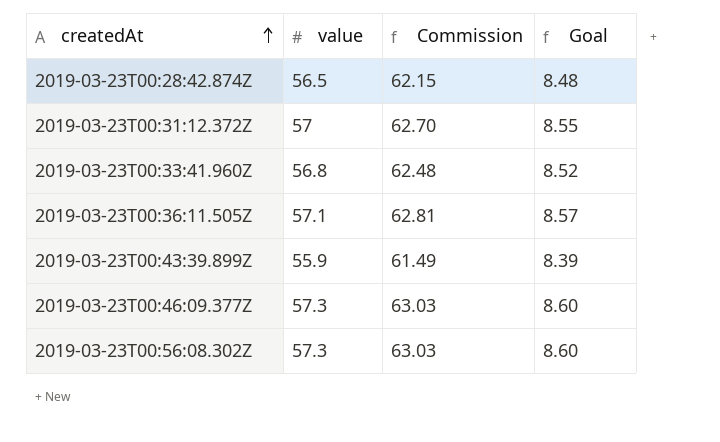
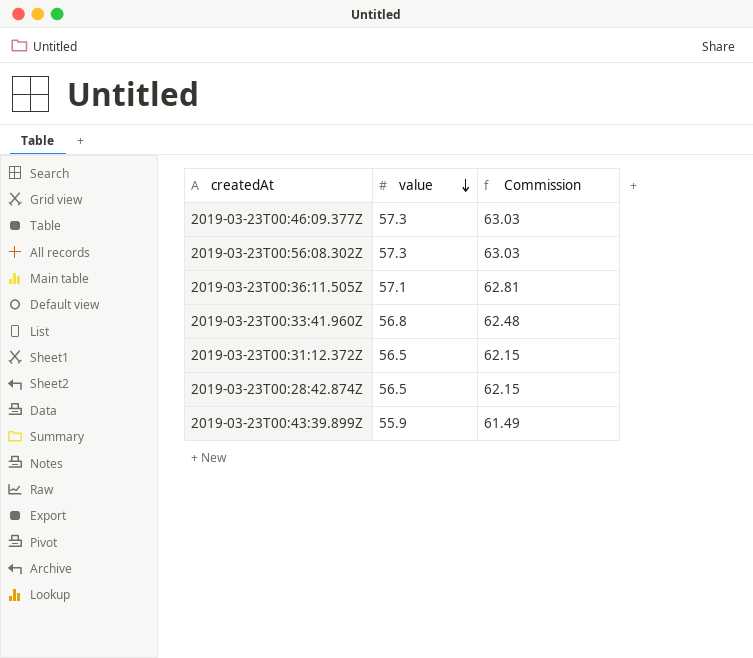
row order: createdAt ascending -> value descending
column Goal | formula: [value] * 0.15 -> none
2019-03-23T00:31:12.372Z | value: 57 -> 56.5
2019-03-23T00:31:12.372Z | Commission: 62.70 -> 62.15

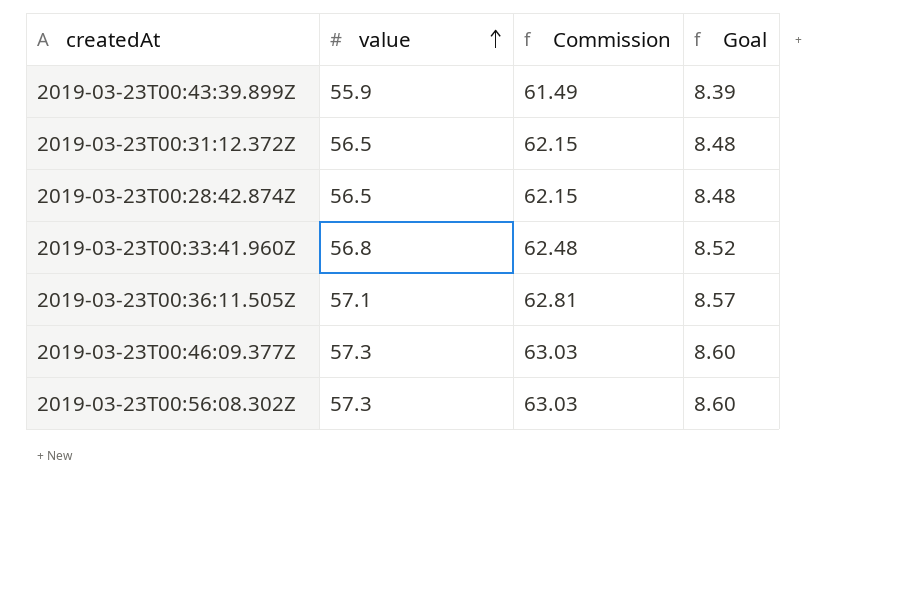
row order: value descending -> value ascending
column Goal | formula: none -> [value] * 0.15

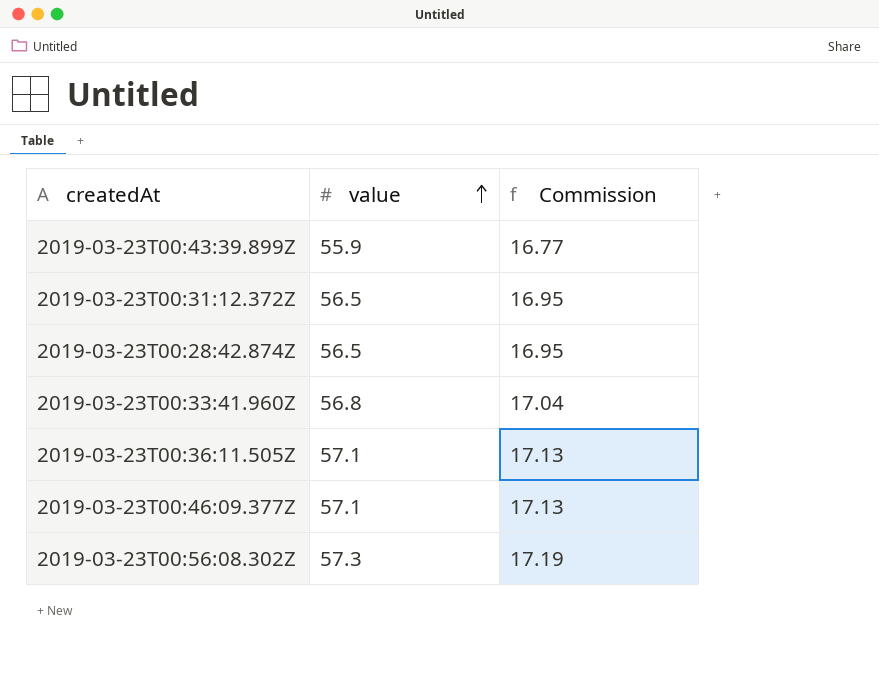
column Goal | formula: [value] * 0.15 -> none
column Commission | formula: [value] * 1.1 -> [value] * 0.3
2019-03-23T00:46:09.377Z | value: 57.3 -> 57.1

